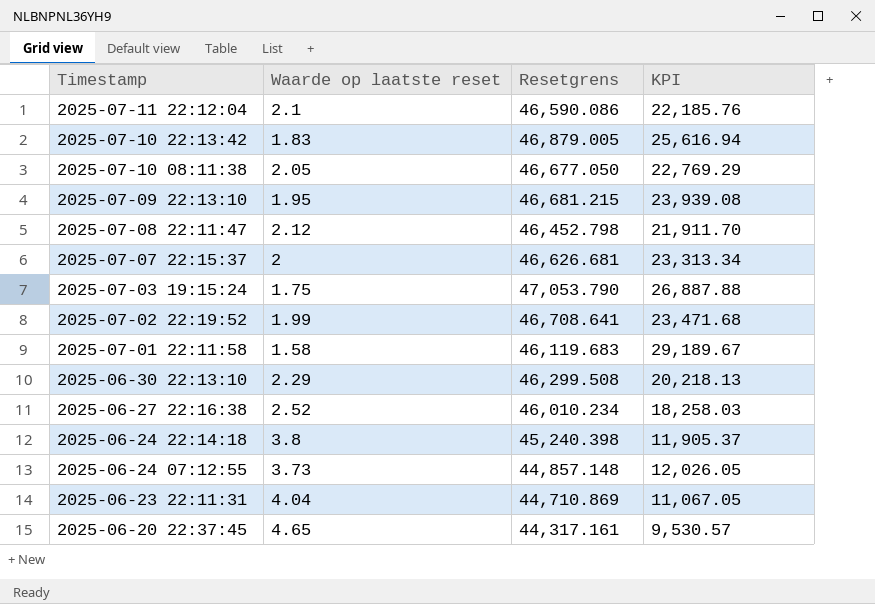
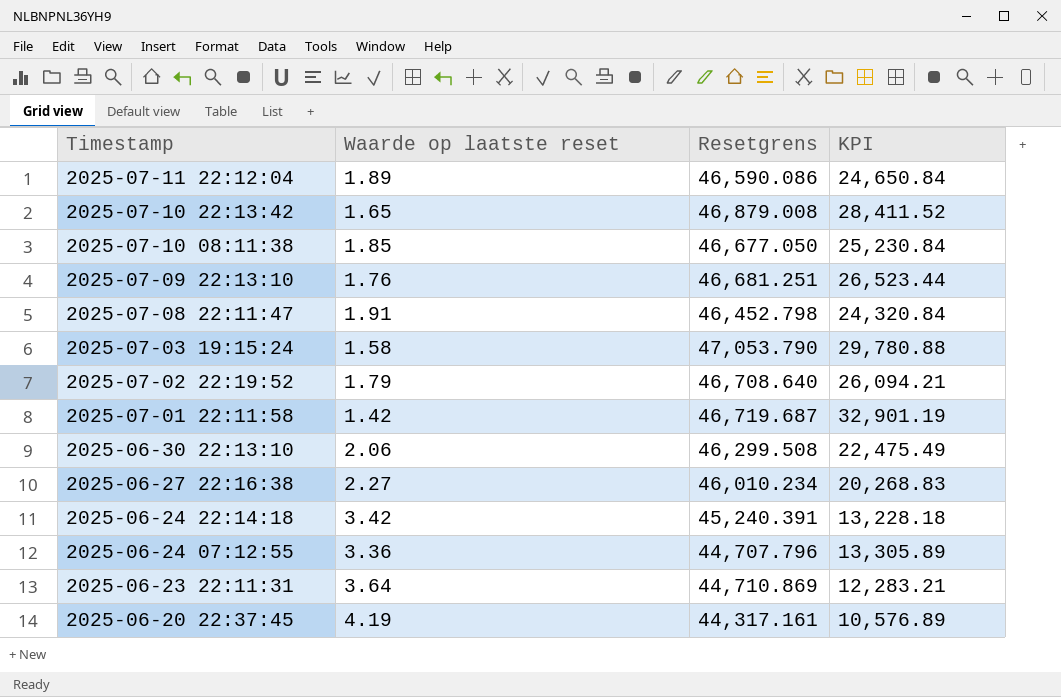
row 2025-07-07 22:15:37: 2 | 46,626.681 | 23,313.34 -> none
2025-07-11 22:12:04 | Waarde op laatste reset: 2.1 -> 1.89
2025-07-11 22:12:04 | KPI: 22,185.76 -> 24,650.84
2025-07-10 22:13:42 | Waarde op laatste reset: 1.83 -> 1.65
2025-07-10 22:13:42 | Resetgrens: 46,879.005 -> 46,879.008
2025-07-10 22:13:42 | KPI: 25,616.94 -> 28,411.52
2025-07-10 08:11:38 | Waarde op laatste reset: 2.05 -> 1.85
2025-07-10 08:11:38 | KPI: 22,769.29 -> 25,230.84
2025-07-09 22:13:10 | Waarde op laatste reset: 1.95 -> 1.76
2025-07-09 22:13:10 | Resetgrens: 46,681.215 -> 46,681.251
2025-07-09 22:13:10 | KPI: 23,939.08 -> 26,523.44
2025-07-08 22:11:47 | Waarde op laatste reset: 2.12 -> 1.91
2025-07-08 22:11:47 | KPI: 21,911.70 -> 24,320.84
2025-07-03 19:15:24 | Waarde op laatste reset: 1.75 -> 1.58
2025-07-03 19:15:24 | KPI: 26,887.88 -> 29,780.88
2025-07-02 22:19:52 | Waarde op laatste reset: 1.99 -> 1.79
2025-07-02 22:19:52 | Resetgrens: 46,708.641 -> 46,708.640
2025-07-02 22:19:52 | KPI: 23,471.68 -> 26,094.21
2025-07-01 22:11:58 | Waarde op laatste reset: 1.58 -> 1.42
2025-07-01 22:11:58 | Resetgrens: 46,119.683 -> 46,719.687
2025-07-01 22:11:58 | KPI: 29,189.67 -> 32,901.19
2025-06-30 22:13:10 | Waarde op laatste reset: 2.29 -> 2.06
2025-06-30 22:13:10 | KPI: 20,218.13 -> 22,475.49
2025-06-27 22:16:38 | Waarde op laatste reset: 2.52 -> 2.27
2025-06-27 22:16:38 | KPI: 18,258.03 -> 20,268.83
2025-06-24 22:14:18 | Waarde op laatste reset: 3.8 -> 3.42
2025-06-24 22:14:18 | Resetgrens: 45,240.398 -> 45,240.391
2025-06-24 22:14:18 | KPI: 11,905.37 -> 13,228.18
2025-06-24 07:12:55 | Waarde op laatste reset: 3.73 -> 3.36
2025-06-24 07:12:55 | Resetgrens: 44,857.148 -> 44,707.796
2025-06-24 07:12:55 | KPI: 12,026.05 -> 13,305.89
2025-06-23 22:11:31 | Waarde op laatste reset: 4.04 -> 3.64
2025-06-23 22:11:31 | KPI: 11,067.05 -> 12,283.21
2025-06-20 22:37:45 | Waarde op laatste reset: 4.65 -> 4.19
2025-06-20 22:37:45 | KPI: 9,530.57 -> 10,576.89

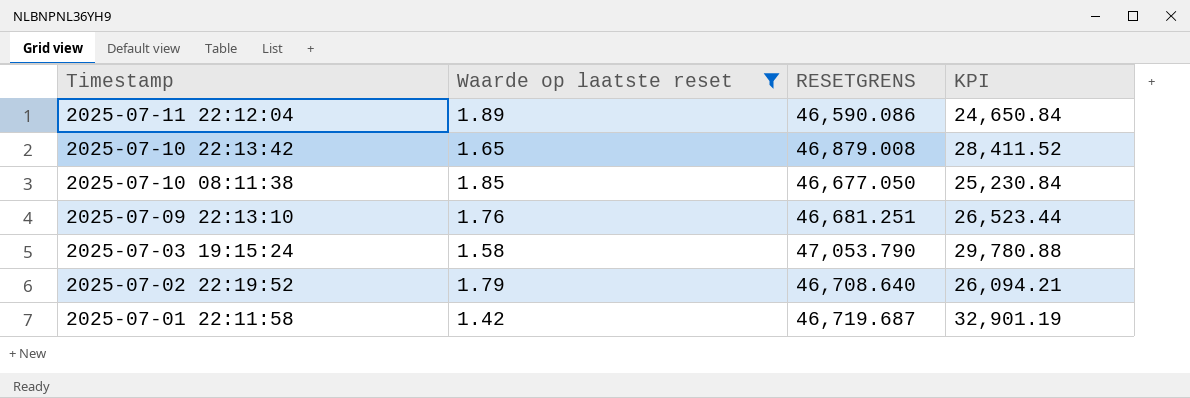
filter: none -> Waarde op laatste reset <= 1.89
column name: Resetgrens -> RESETGRENS

